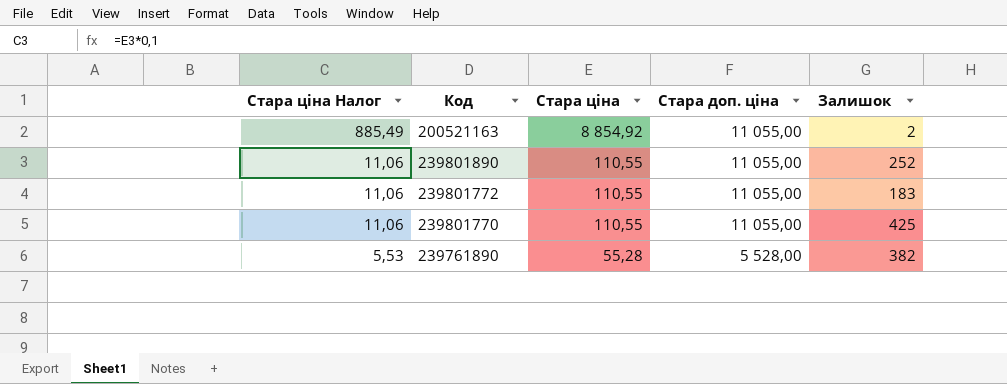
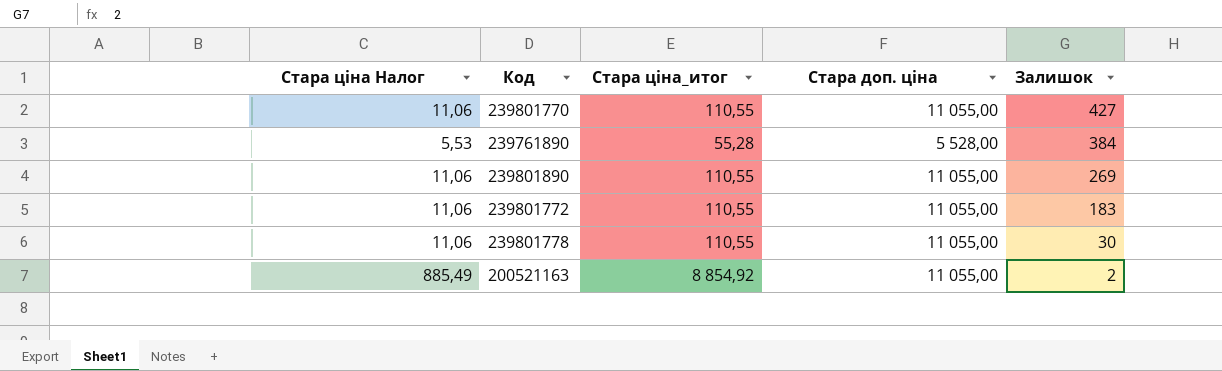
row order: Стара ціна Налог descending -> Залишок descending
column name: Стара ціна -> Стара ціна_итог
239801770 | Залишок: 425 -> 427
239761890 | Залишок: 382 -> 384
239801890 | Залишок: 252 -> 269
row 239801778: none -> 11,06 | 110,55 | 11 055,00 | 30

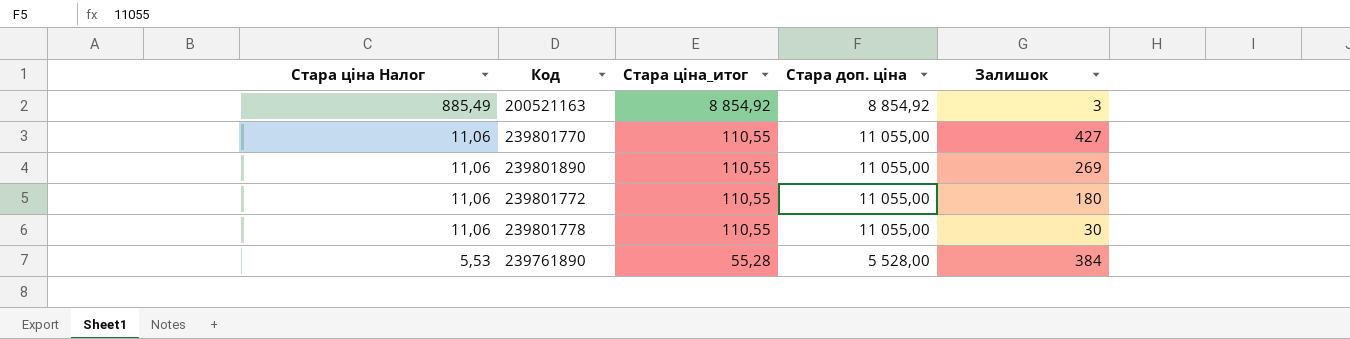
row order: Залишок descending -> Стара ціна Налог descending
200521163 | Стара доп. ціна: 11 055,00 -> 8 854,92
200521163 | Залишок: 2 -> 3
239801772 | Залишок: 183 -> 180

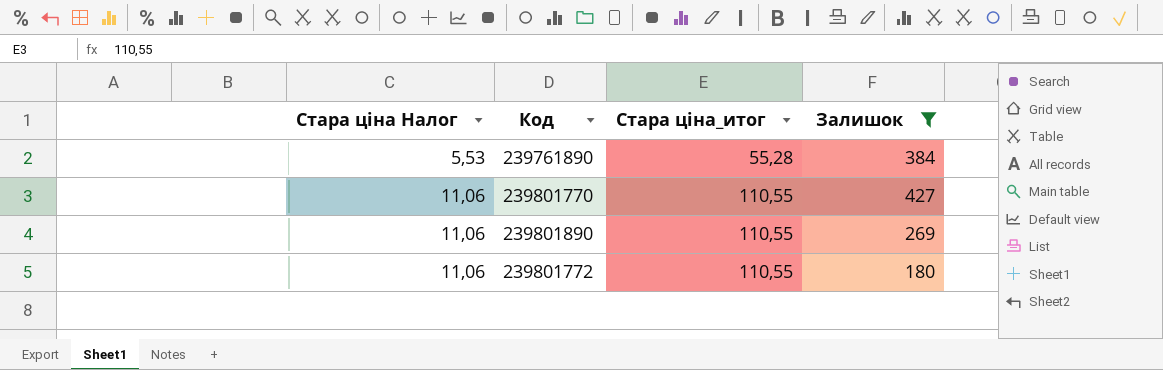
filter: none -> Залишок >= 180
row order: Стара ціна Налог descending -> Стара ціна Налог ascending
column Стара доп. ціна | position: 4 -> none

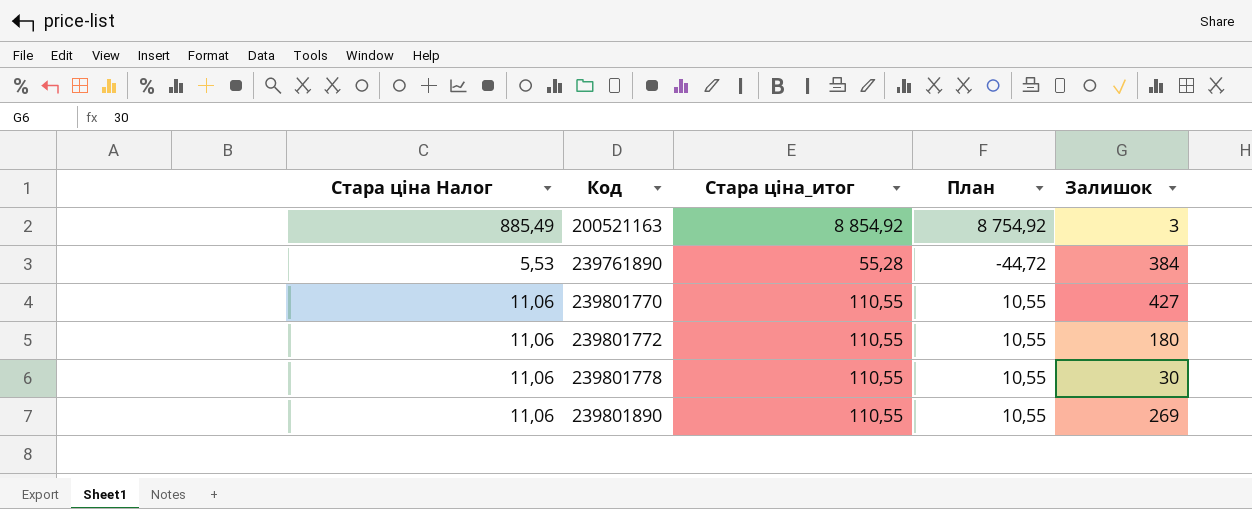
filter: Залишок >= 180 -> none
row order: Стара ціна Налог ascending -> Код ascending
column План | formula: none -> [Стара ціна_итог] - 100

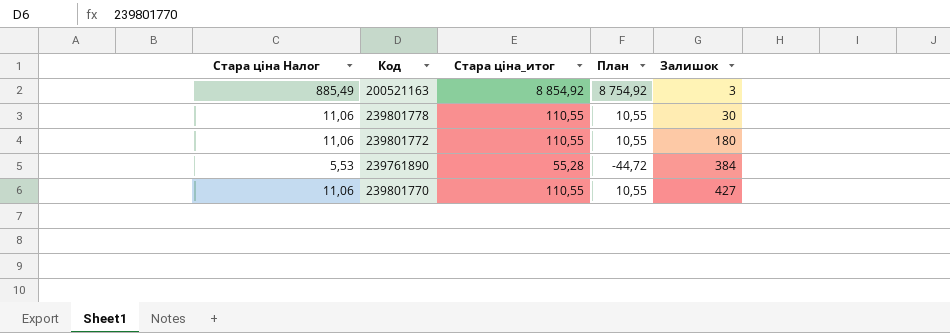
row order: Код ascending -> Залишок ascending
row 239801890: 11,06 | 110,55 | 10,55 | 269 -> none

